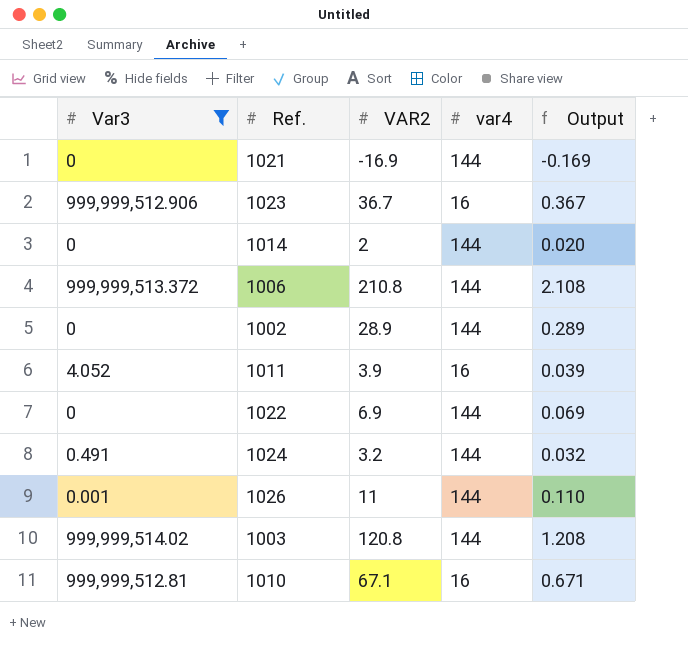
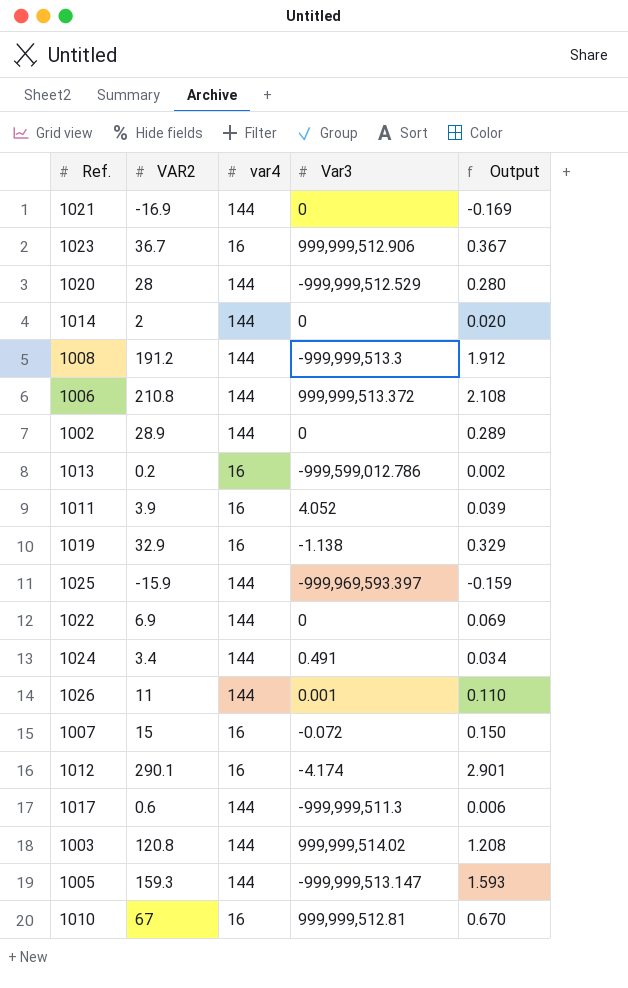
filter: Var3 >= 0 -> none
column Var3 | position: 1 -> 4
1024 | VAR2: 3.2 -> 3.4
1024 | Output: 0.032 -> 0.034
1010 | VAR2: 67.1 -> 67
1010 | Output: 0.671 -> 0.670

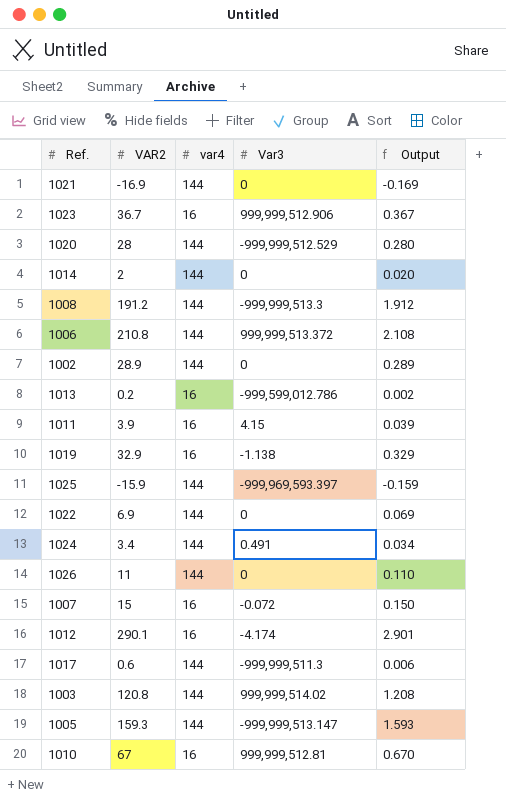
1011 | Var3: 4.052 -> 4.15
1026 | Var3: 0.001 -> 0

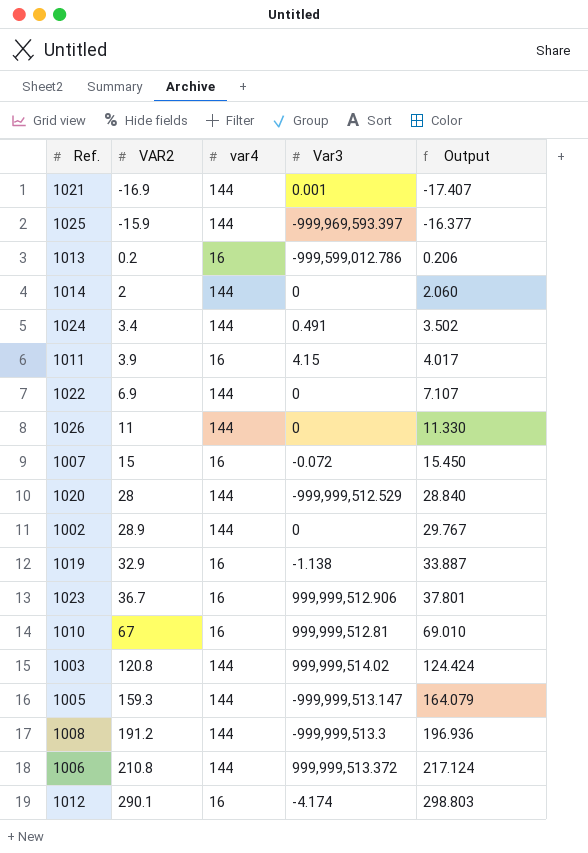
row order: none -> VAR2 ascending
column Output | formula: [VAR2] * 0.01 -> [VAR2] * 1.03
row 1017: 0.6 | 144 | -999,999,511.3 | 0.006 -> none
1021 | Var3: 0 -> 0.001

